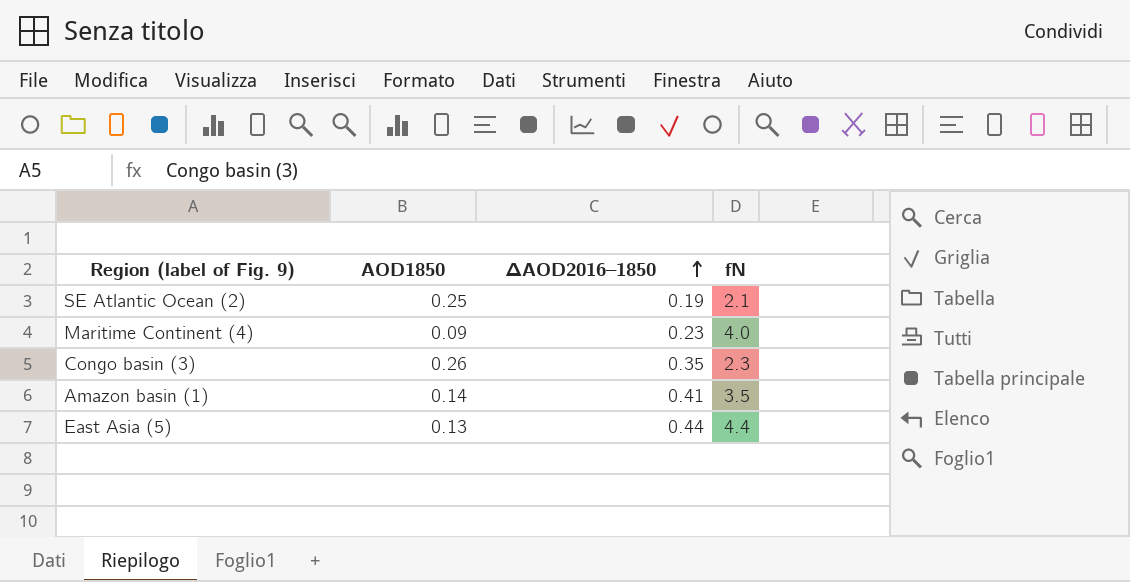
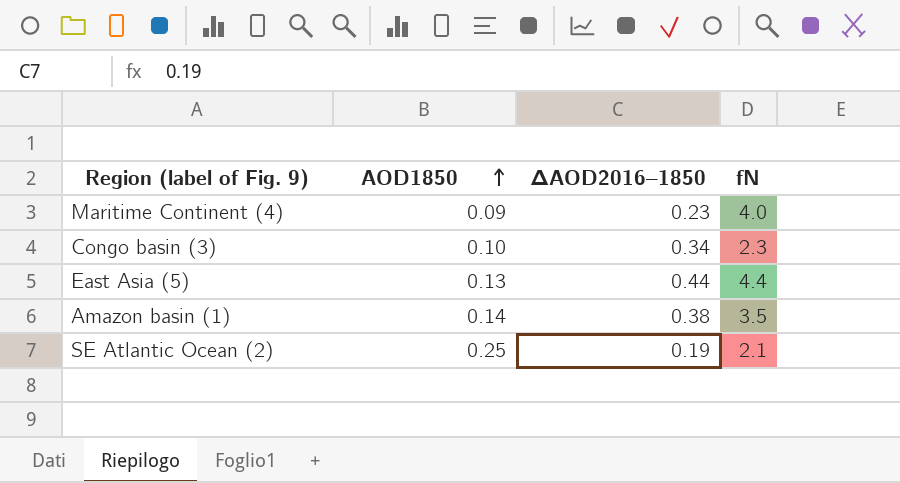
row order: ΔAOD2016–1850 ascending -> AOD1850 ascending
Congo basin (3) | AOD1850: 0.26 -> 0.10
Congo basin (3) | ΔAOD2016–1850: 0.35 -> 0.34
Amazon basin (1) | ΔAOD2016–1850: 0.41 -> 0.38

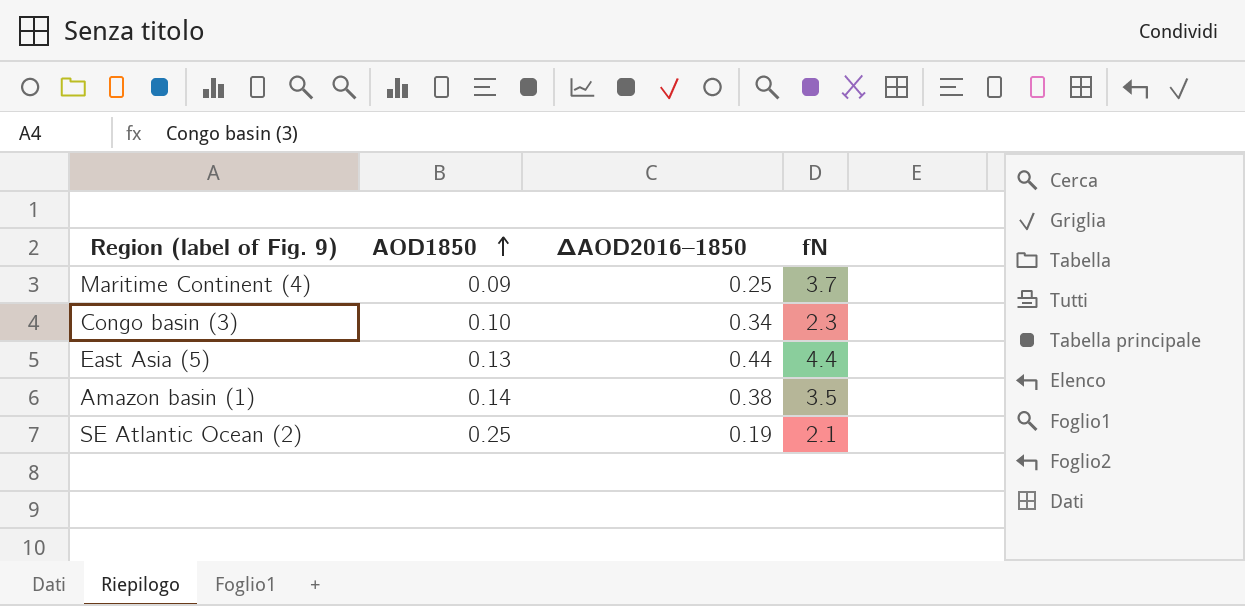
Maritime Continent (4) | ΔAOD2016–1850: 0.23 -> 0.25
Maritime Continent (4) | fN: 4.0 -> 3.7

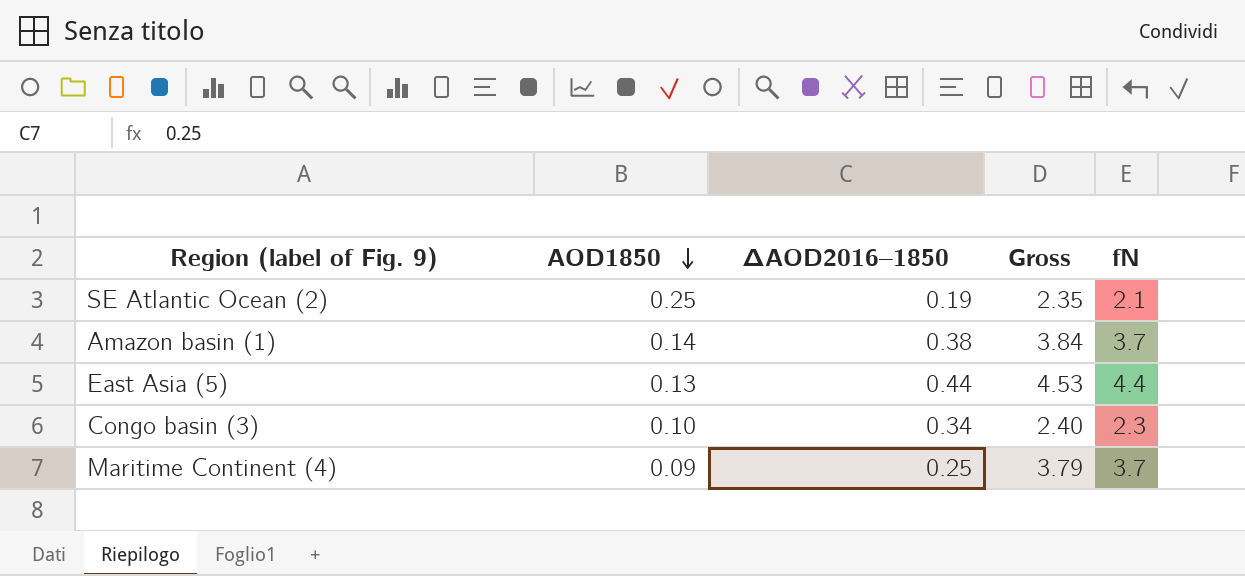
row order: AOD1850 ascending -> AOD1850 descending
column Gross | formula: none -> [AOD1850] + [fN]
Amazon basin (1) | fN: 3.5 -> 3.7

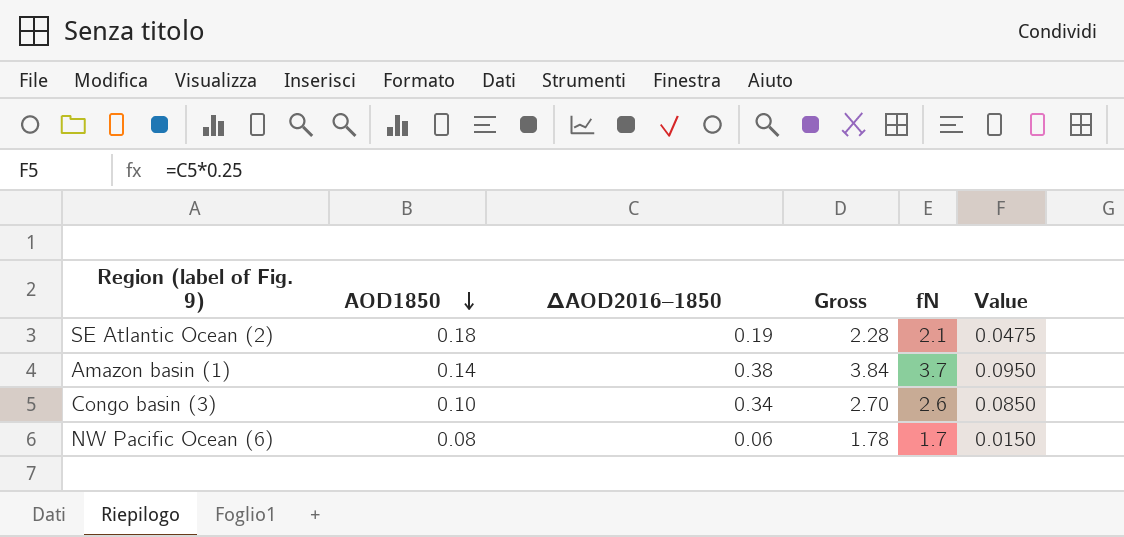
column Value | formula: none -> [ΔAOD2016–1850] * 0.25
row East Asia (5): 0.13 | 0.44 | 4.53 | 4.4 -> none
row Maritime Continent (4): 0.09 | 0.25 | 3.79 | 3.7 -> none
SE Atlantic Ocean (2) | AOD1850: 0.25 -> 0.18
SE Atlantic Ocean (2) | Gross: 2.35 -> 2.28
Congo basin (3) | Gross: 2.40 -> 2.70
Congo basin (3) | fN: 2.3 -> 2.6
row NW Pacific Ocean (6): none -> 0.08 | 0.06 | 1.78 | 1.7 | 0.0150

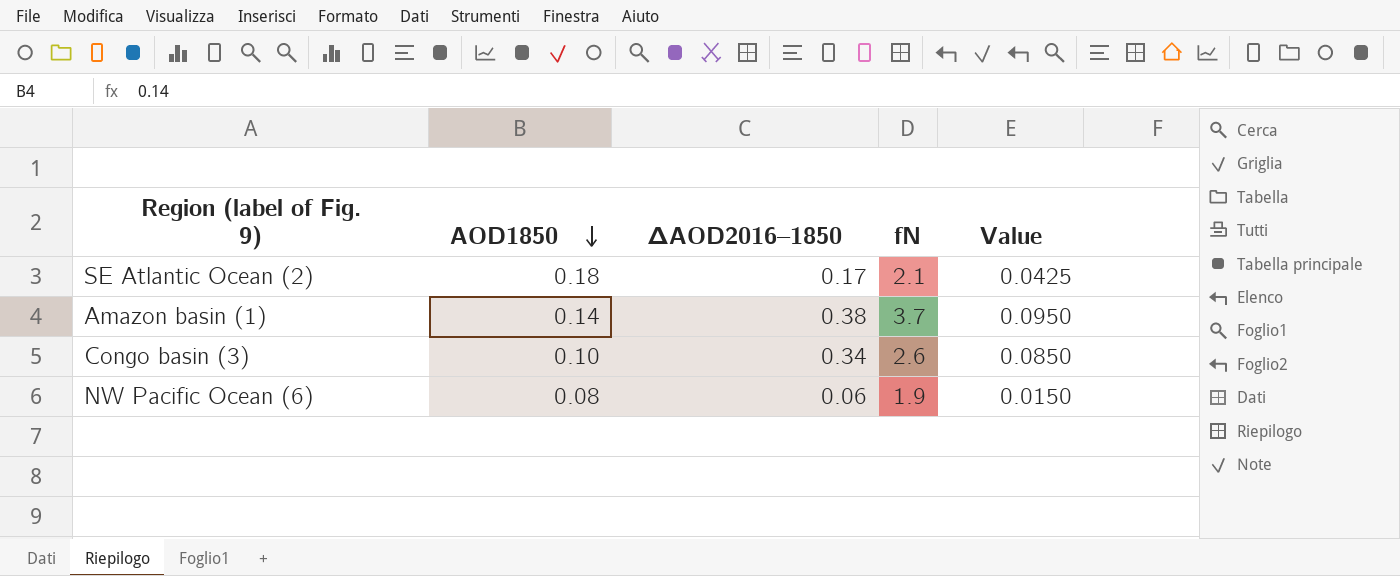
column Gross | formula: [AOD1850] + [fN] -> none
SE Atlantic Ocean (2) | ΔAOD2016–1850: 0.19 -> 0.17
SE Atlantic Ocean (2) | Value: 0.0475 -> 0.0425
NW Pacific Ocean (6) | fN: 1.7 -> 1.9

